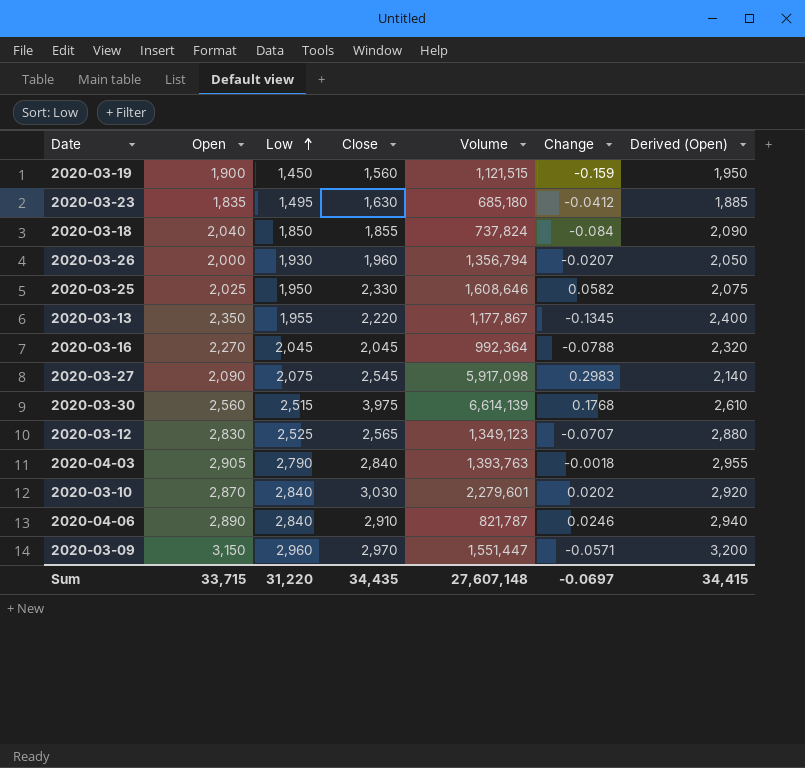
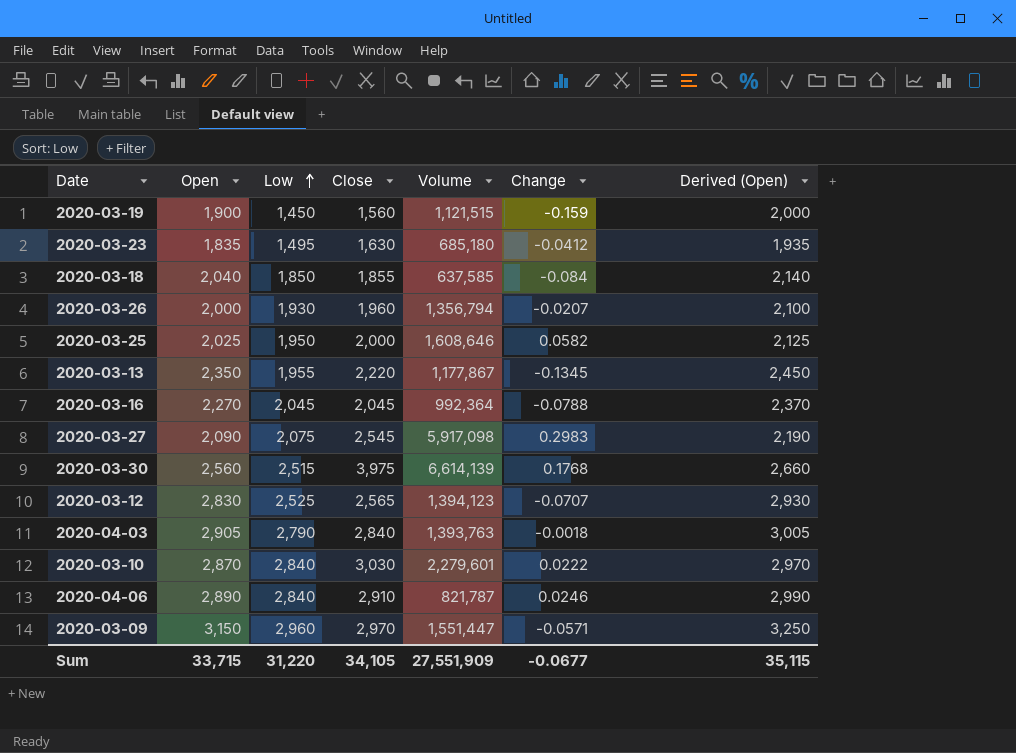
column Derived (Open) | formula: [Open] + 50 -> [Open] + 100
2020-03-18 | Volume: 737,824 -> 637,585
2020-03-25 | Close: 2,330 -> 2,000
2020-03-12 | Volume: 1,349,123 -> 1,394,123
2020-03-10 | Change: 0.0202 -> 0.0222
Sum | Close: 34,435 -> 34,105
Sum | Volume: 27,607,148 -> 27,551,909
Sum | Change: -0.0697 -> -0.0677
Sum | Derived (Open): 34,415 -> 35,115

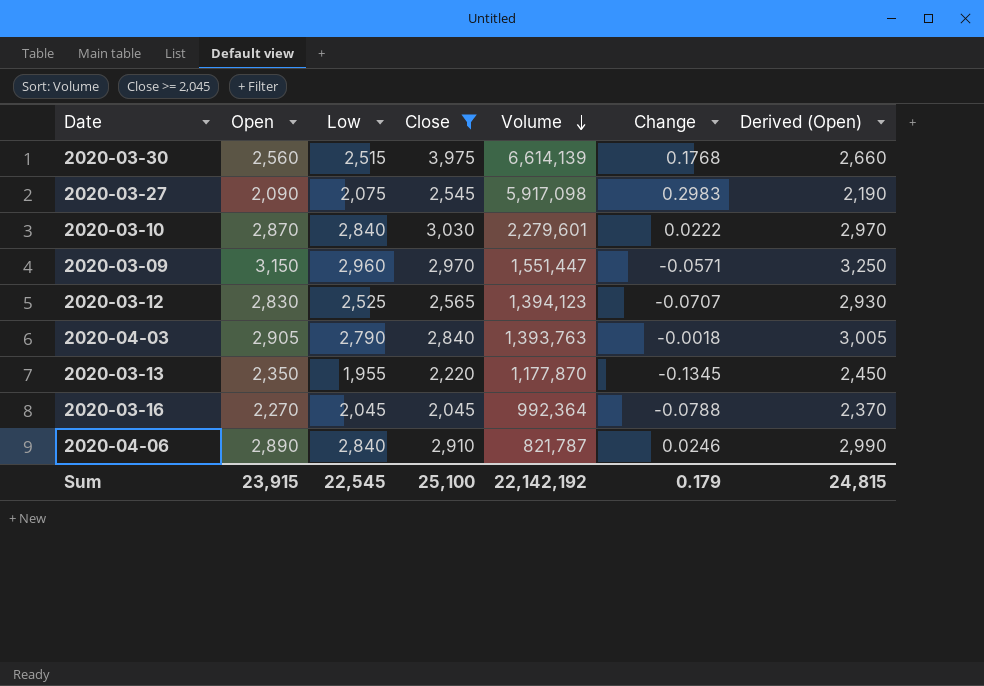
filter: none -> Close >= 2,045
row order: Low ascending -> Volume descending
2020-03-13 | Volume: 1,177,867 -> 1,177,870
Sum | Open: 33,715 -> 23,915
Sum | Low: 31,220 -> 22,545
Sum | Close: 34,105 -> 25,100
Sum | Volume: 27,551,909 -> 22,142,192
Sum | Change: -0.0677 -> 0.179
Sum | Derived (Open): 35,115 -> 24,815

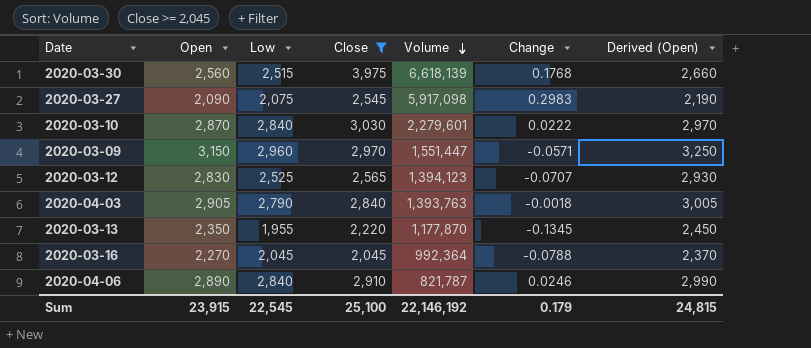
2020-03-30 | Volume: 6,614,139 -> 6,618,139
Sum | Volume: 22,142,192 -> 22,146,192

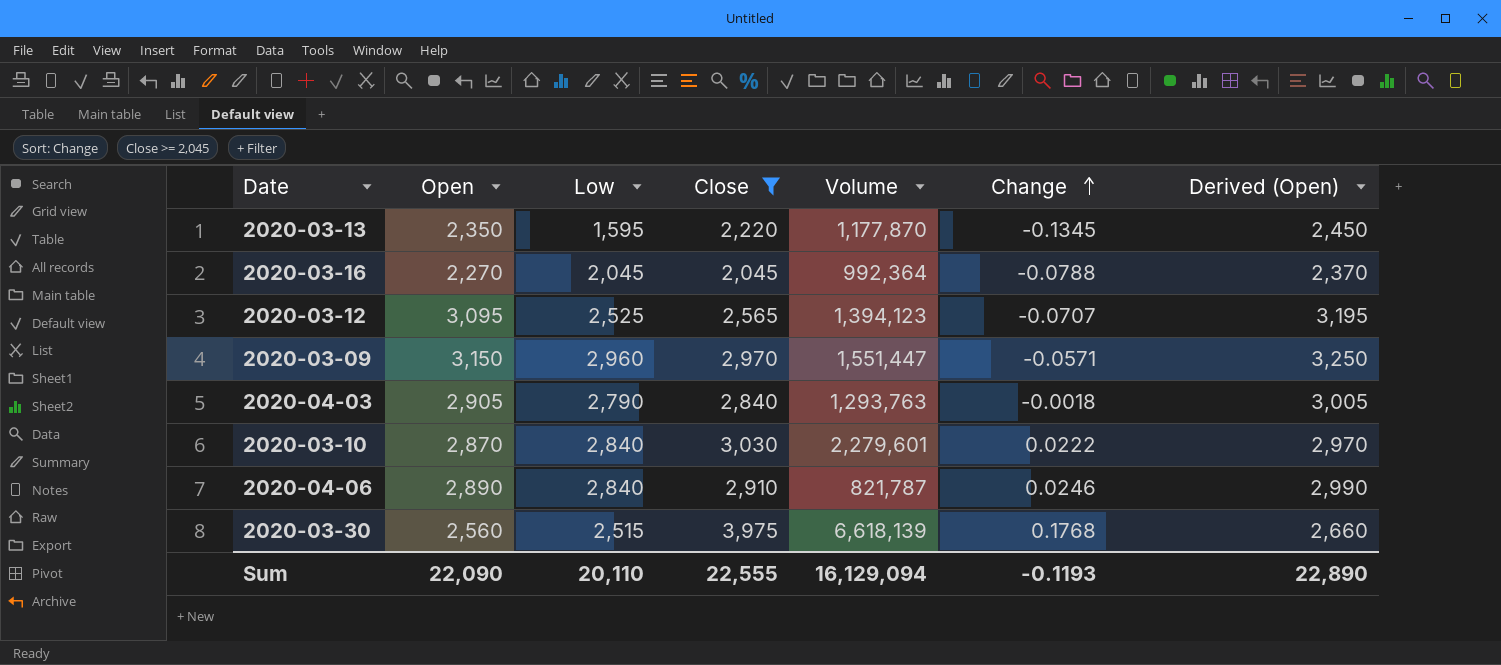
row order: Volume descending -> Change ascending
row 2020-03-27: 2,090 | 2,075 | 2,545 | 5,917,098 | 0.2983 | 2,190 -> none
2020-03-13 | Low: 1,955 -> 1,595
2020-03-12 | Open: 2,830 -> 3,095
2020-03-12 | Derived (Open): 2,930 -> 3,195
2020-04-03 | Volume: 1,393,763 -> 1,293,763
Sum | Open: 23,915 -> 22,090
Sum | Low: 22,545 -> 20,110
Sum | Close: 25,100 -> 22,555
Sum | Volume: 22,146,192 -> 16,129,094
Sum | Change: 0.179 -> -0.1193
Sum | Derived (Open): 24,815 -> 22,890

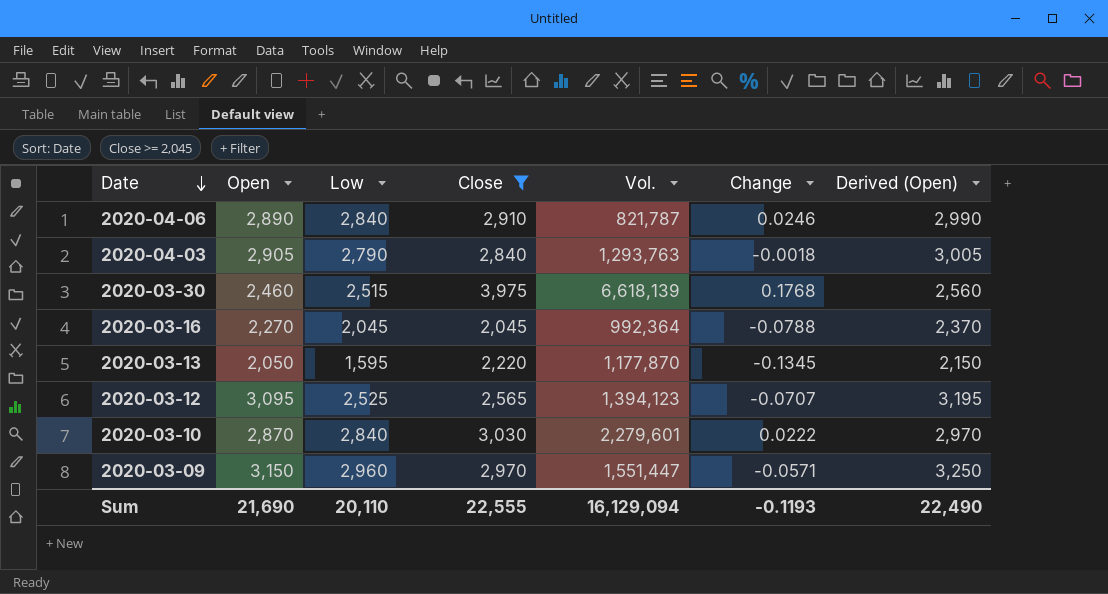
row order: Change ascending -> Date descending
column name: Volume -> Vol.
2020-03-30 | Open: 2,560 -> 2,460
2020-03-30 | Derived (Open): 2,660 -> 2,560
2020-03-13 | Open: 2,350 -> 2,050
2020-03-13 | Derived (Open): 2,450 -> 2,150
Sum | Open: 22,090 -> 21,690
Sum | Derived (Open): 22,890 -> 22,490

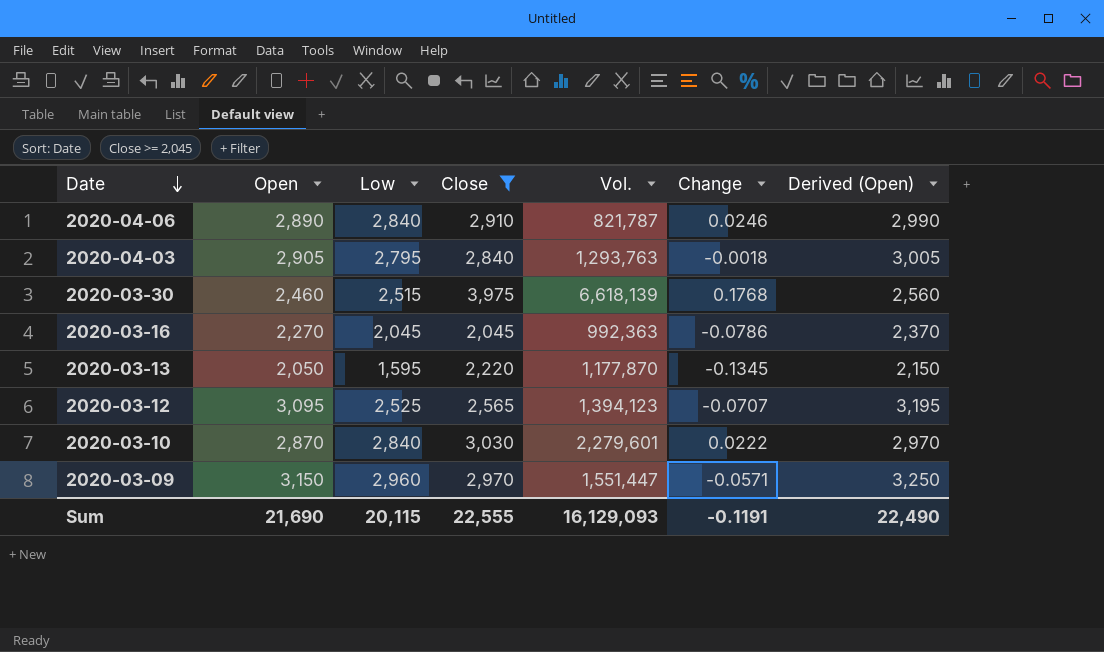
2020-04-03 | Low: 2,790 -> 2,795
2020-03-16 | Vol.: 992,364 -> 992,363
2020-03-16 | Change: -0.0788 -> -0.0786
Sum | Low: 20,110 -> 20,115
Sum | Vol.: 16,129,094 -> 16,129,093
Sum | Change: -0.1193 -> -0.1191

